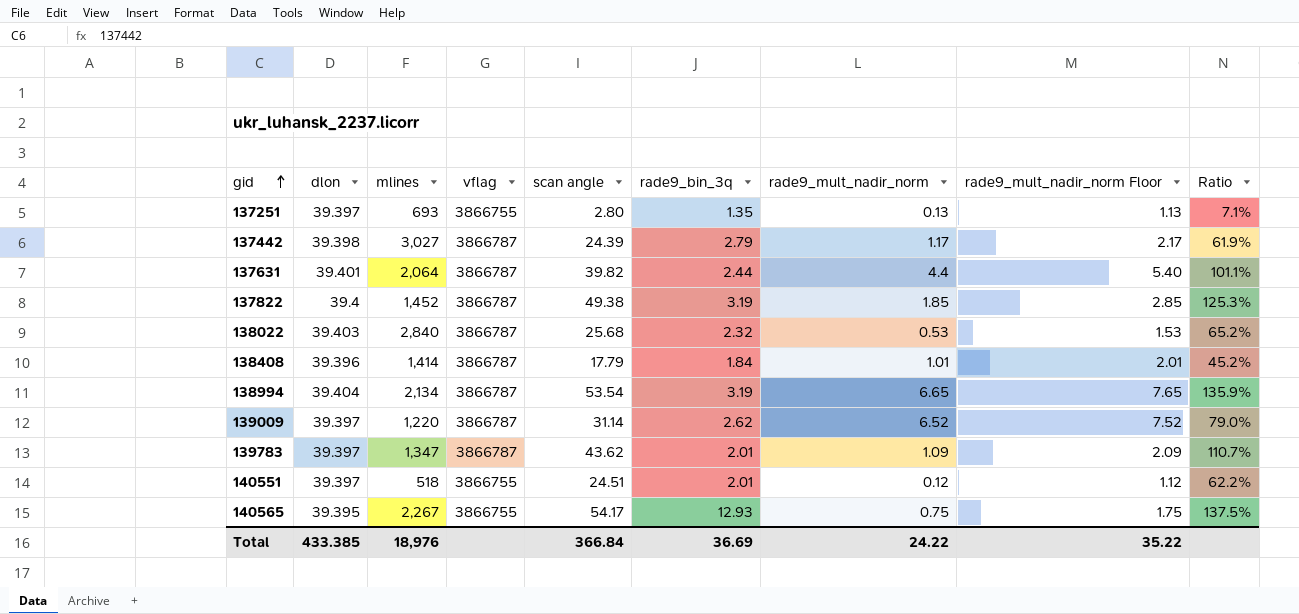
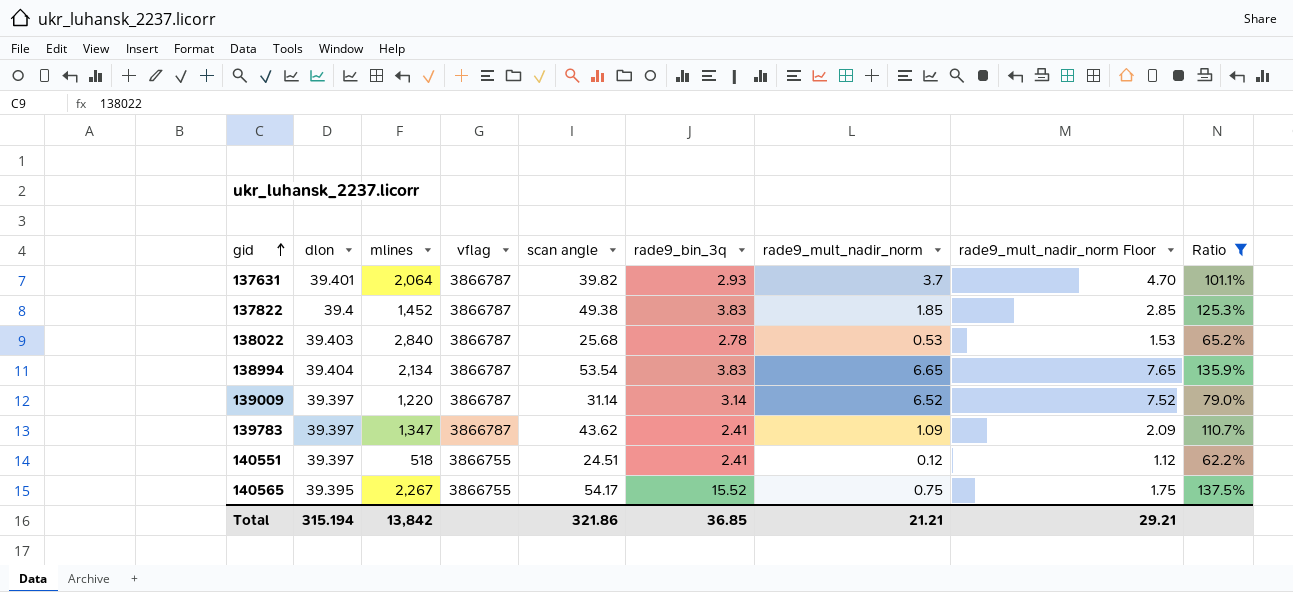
filter: none -> Ratio >= 62.2%
137631 | rade9_bin_3q: 2.44 -> 2.93
137631 | rade9_mult_nadir_norm: 4.4 -> 3.7
137631 | rade9_mult_nadir_norm Floor: 5.40 -> 4.70
137822 | rade9_bin_3q: 3.19 -> 3.83
138022 | rade9_bin_3q: 2.32 -> 2.78
138994 | rade9_bin_3q: 3.19 -> 3.83
139009 | rade9_bin_3q: 2.62 -> 3.14
139783 | rade9_bin_3q: 2.01 -> 2.41
140551 | rade9_bin_3q: 2.01 -> 2.41
140565 | rade9_bin_3q: 12.93 -> 15.52
Total | dlon: 433.385 -> 315.194
Total | mlines: 18,976 -> 13,842
Total | scan angle: 366.84 -> 321.86
Total | rade9_bin_3q: 36.69 -> 36.85
Total | rade9_mult_nadir_norm: 24.22 -> 21.21
Total | rade9_mult_nadir_norm Floor: 35.22 -> 29.21

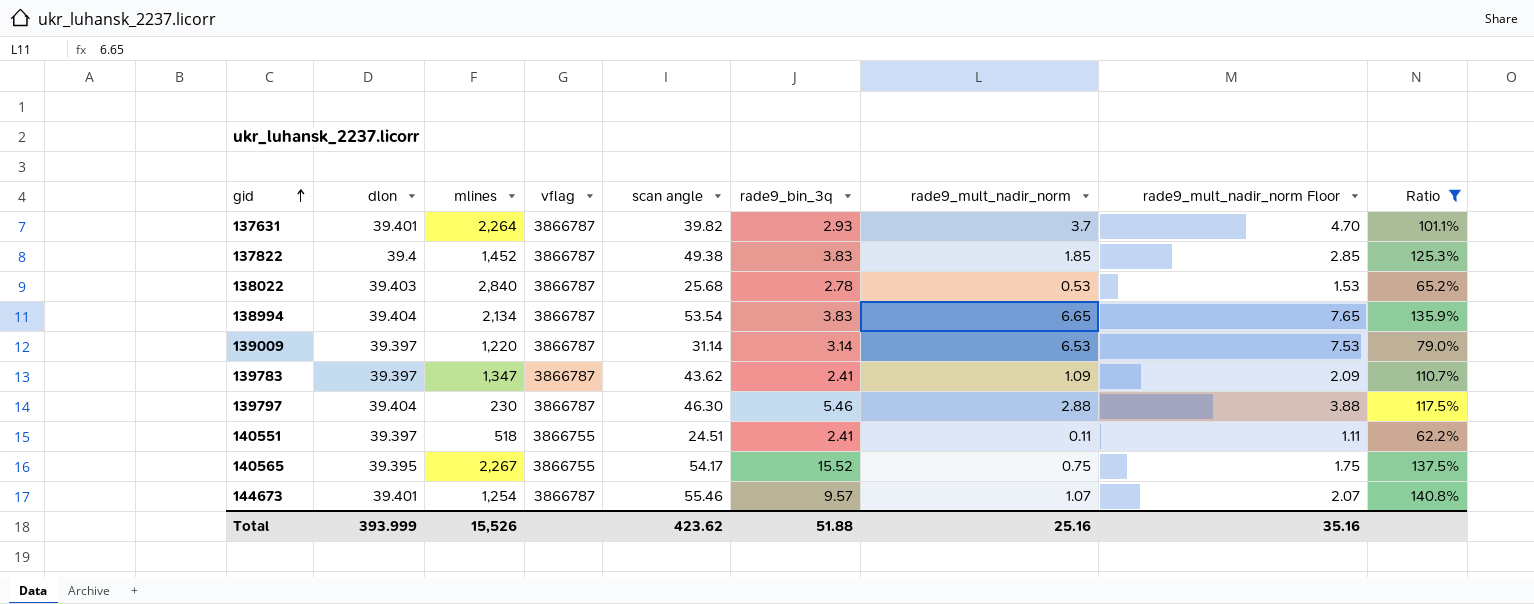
137631 | mlines: 2,064 -> 2,264
139009 | rade9_mult_nadir_norm: 6.52 -> 6.53
139009 | rade9_mult_nadir_norm Floor: 7.52 -> 7.53
row 139797: none -> 39.404 | 230 | 3866787 | 46.30 | 5.46 | 2.88 | 3.88 | 117.5%
140551 | rade9_mult_nadir_norm: 0.12 -> 0.11
140551 | rade9_mult_nadir_norm Floor: 1.12 -> 1.11
row 144673: none -> 39.401 | 1,254 | 3866787 | 55.46 | 9.57 | 1.07 | 2.07 | 140.8%
Total | dlon: 315.194 -> 393.999
Total | mlines: 13,842 -> 15,526
Total | scan angle: 321.86 -> 423.62
Total | rade9_bin_3q: 36.85 -> 51.88
Total | rade9_mult_nadir_norm: 21.21 -> 25.16
Total | rade9_mult_nadir_norm Floor: 29.21 -> 35.16

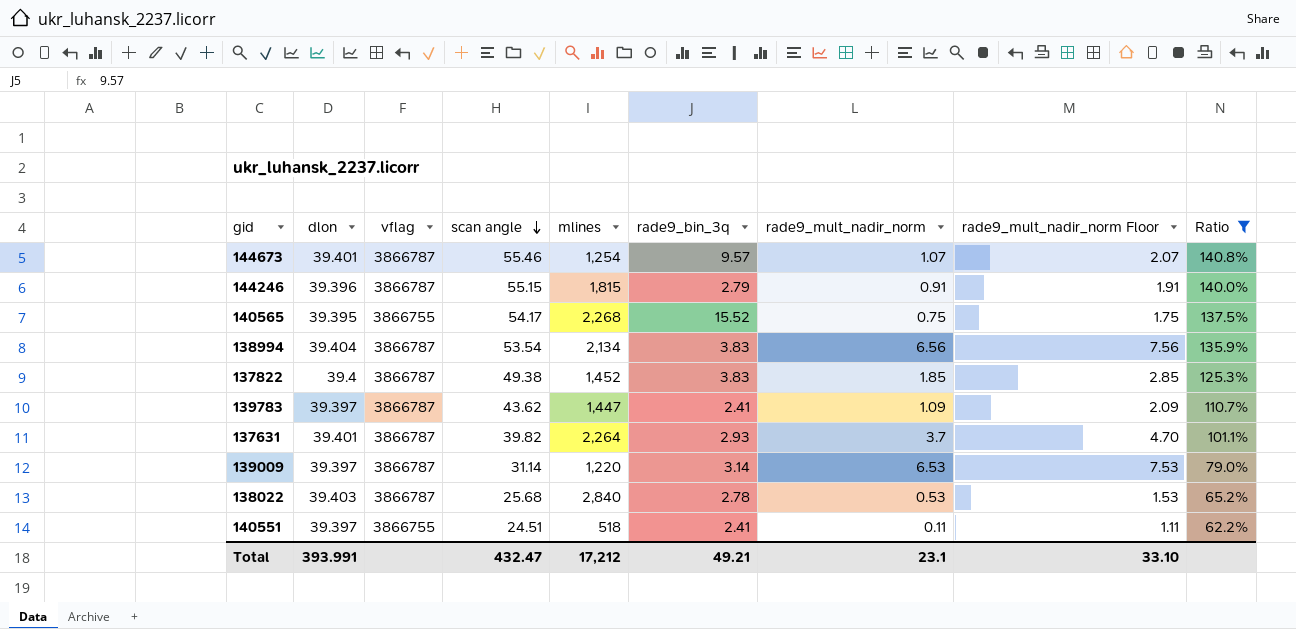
row order: gid ascending -> scan angle descending
column mlines | position: 3 -> 5
row 139797: 39.404 | 230 | 3866787 | 46.30 | 5.46 | 2.88 | 3.88 | 117.5% -> none
row 144246: none -> 39.396 | 3866787 | 55.15 | 1,815 | 2.79 | 0.91 | 1.91 | 140.0%
140565 | mlines: 2,267 -> 2,268
138994 | rade9_mult_nadir_norm: 6.65 -> 6.56
138994 | rade9_mult_nadir_norm Floor: 7.65 -> 7.56
139783 | mlines: 1,347 -> 1,447
Total | dlon: 393.999 -> 393.991
Total | scan angle: 423.62 -> 432.47
Total | mlines: 15,526 -> 17,212
Total | rade9_bin_3q: 51.88 -> 49.21
Total | rade9_mult_nadir_norm: 25.16 -> 23.1
Total | rade9_mult_nadir_norm Floor: 35.16 -> 33.10

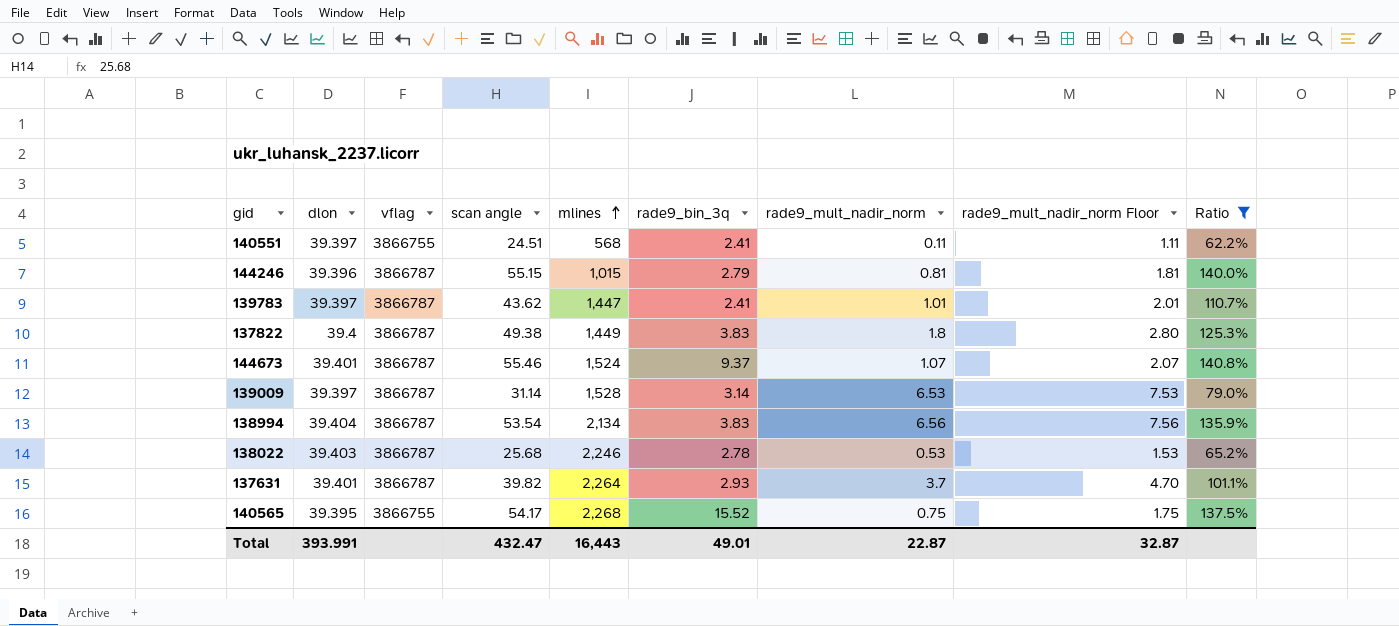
row order: scan angle descending -> mlines ascending
140551 | mlines: 518 -> 568
144246 | mlines: 1,815 -> 1,015
144246 | rade9_mult_nadir_norm: 0.91 -> 0.81
144246 | rade9_mult_nadir_norm Floor: 1.91 -> 1.81
139783 | rade9_mult_nadir_norm: 1.09 -> 1.01
139783 | rade9_mult_nadir_norm Floor: 2.09 -> 2.01
137822 | mlines: 1,452 -> 1,449
137822 | rade9_mult_nadir_norm: 1.85 -> 1.8
137822 | rade9_mult_nadir_norm Floor: 2.85 -> 2.80
144673 | mlines: 1,254 -> 1,524
144673 | rade9_bin_3q: 9.57 -> 9.37
139009 | mlines: 1,220 -> 1,528
138022 | mlines: 2,840 -> 2,246
Total | mlines: 17,212 -> 16,443
Total | rade9_bin_3q: 49.21 -> 49.01
Total | rade9_mult_nadir_norm: 23.1 -> 22.87
Total | rade9_mult_nadir_norm Floor: 33.10 -> 32.87

